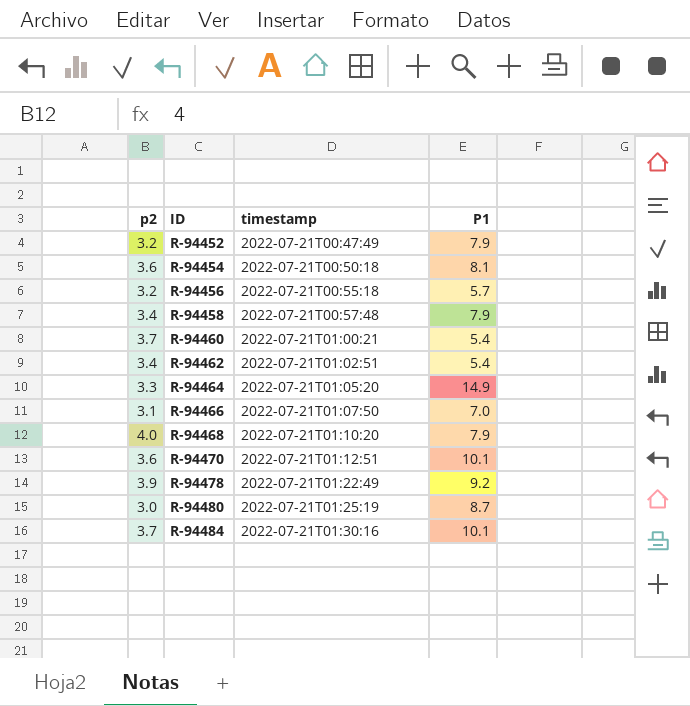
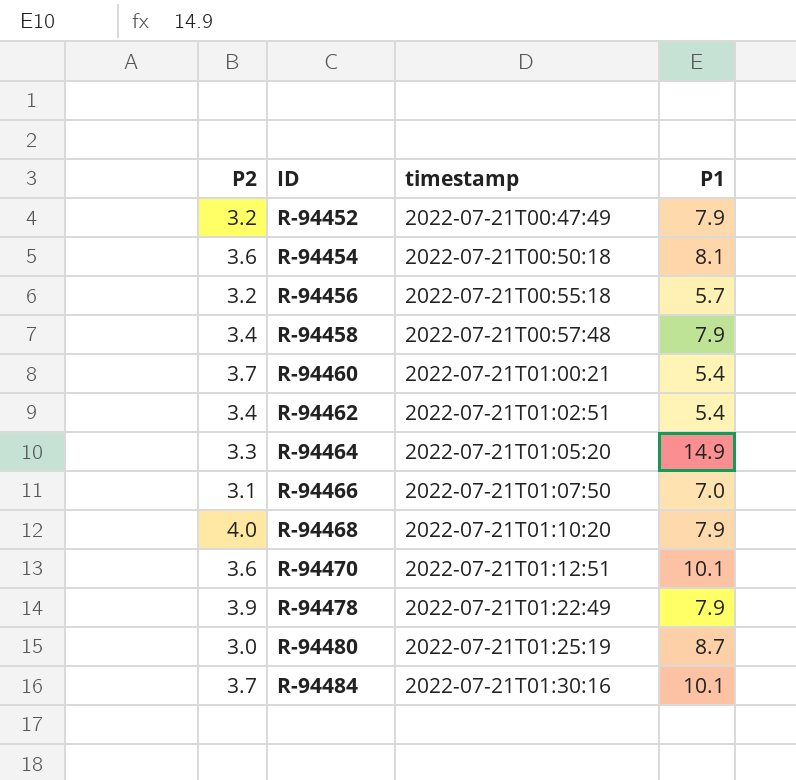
column name: p2 -> P2
R-94478 | P1: 9.2 -> 7.9

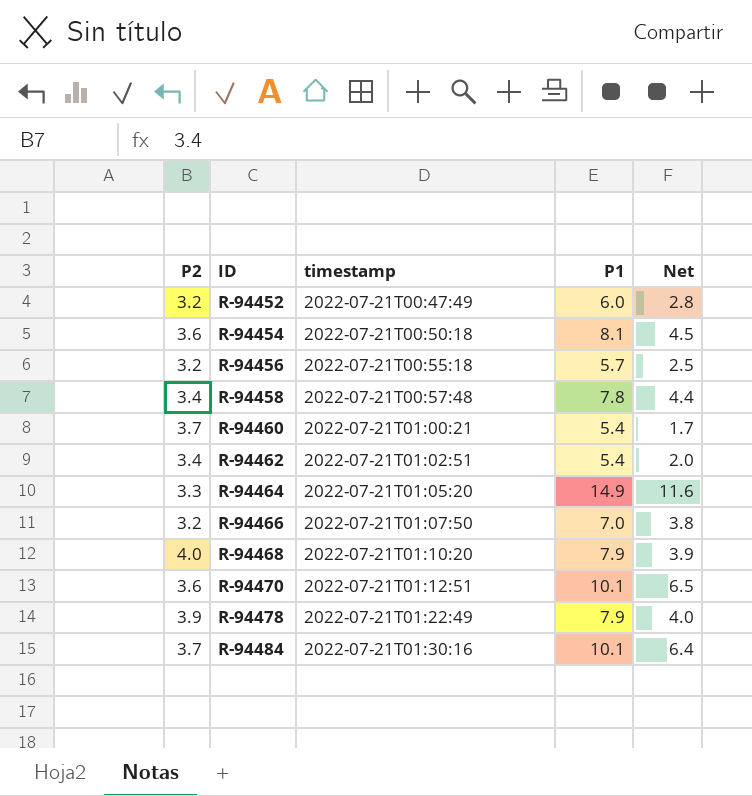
column Net | formula: none -> [P1] - [P2]
row R-94480: 3.0 | 2022-07-21T01:25:19 | 8.7 -> none
R-94452 | P1: 7.9 -> 6.0
R-94458 | P1: 7.9 -> 7.8
R-94466 | P2: 3.1 -> 3.2

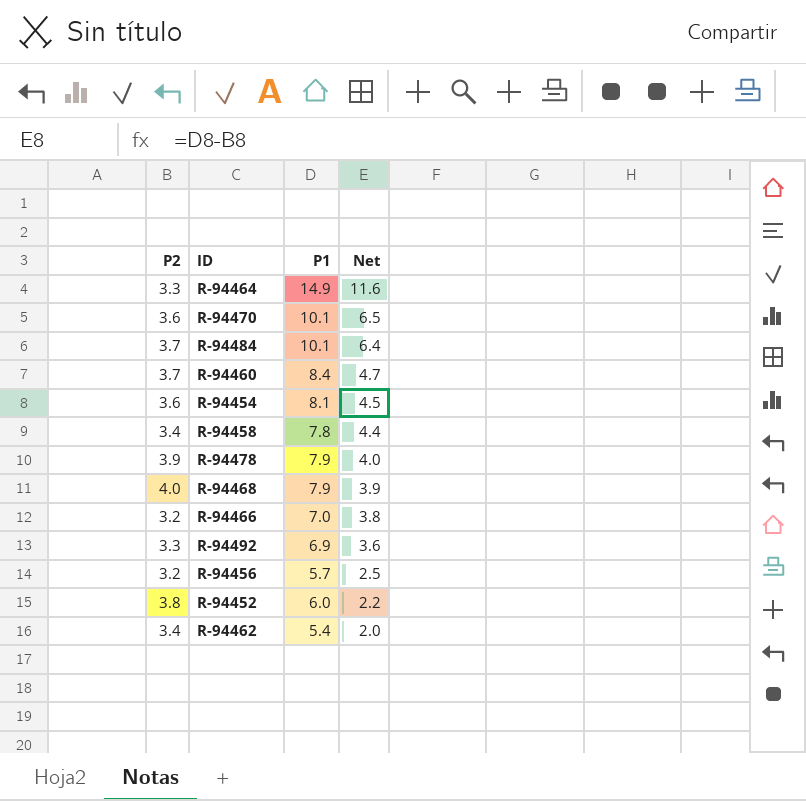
row order: ID ascending -> Net descending
column timestamp | position: 3 -> none
R-94460 | P1: 5.4 -> 8.4
R-94460 | Net: 1.7 -> 4.7
row R-94492: none -> 3.3 | 6.9 | 3.6
R-94452 | P2: 3.2 -> 3.8
R-94452 | Net: 2.8 -> 2.2

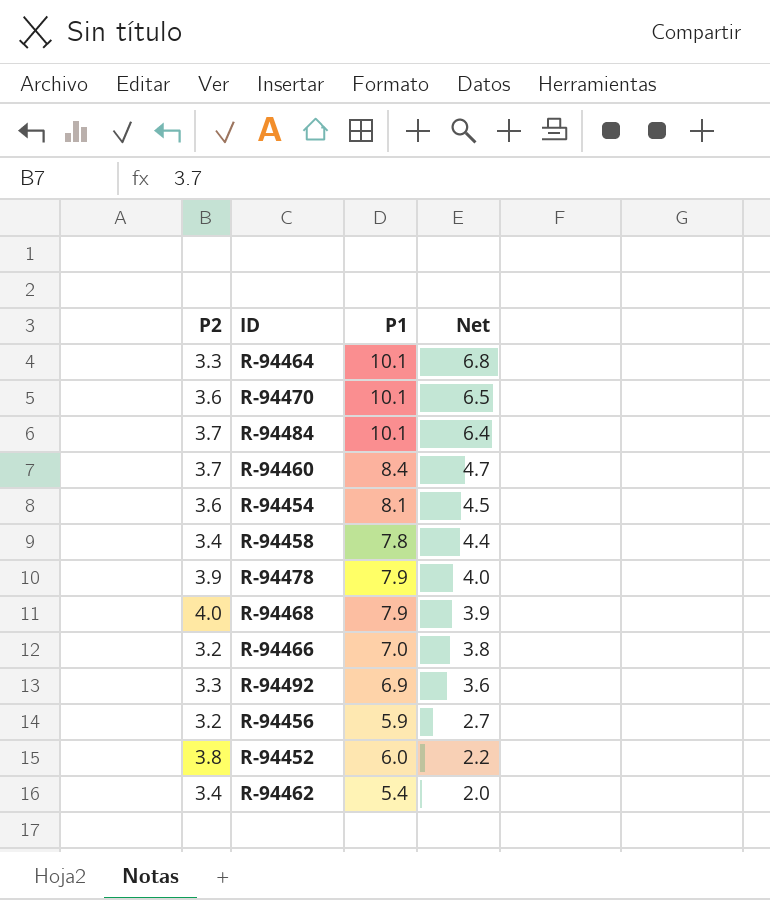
R-94464 | P1: 14.9 -> 10.1
R-94464 | Net: 11.6 -> 6.8
R-94456 | P1: 5.7 -> 5.9
R-94456 | Net: 2.5 -> 2.7

